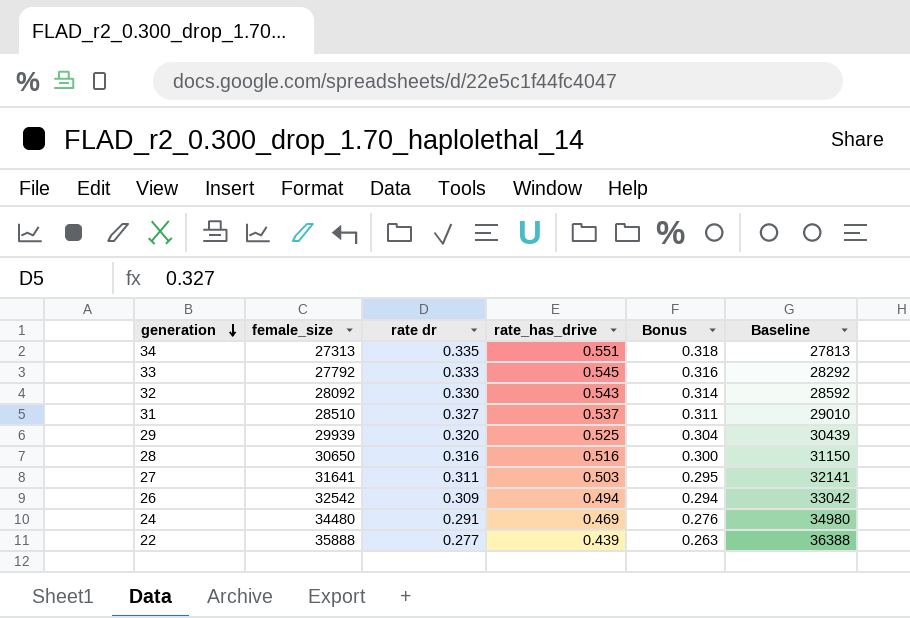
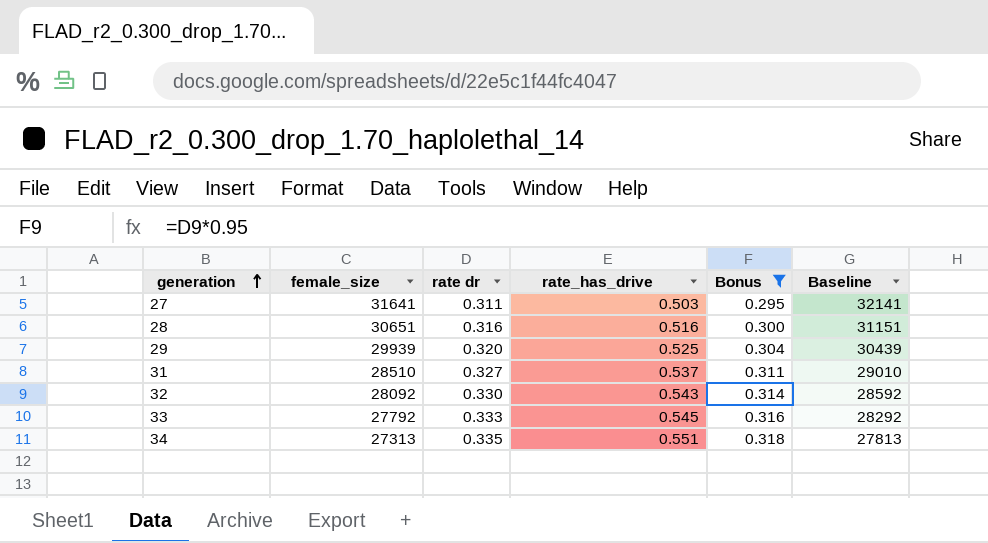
filter: none -> Bonus >= 0.295
row order: generation descending -> generation ascending
28 | female_size: 30650 -> 30651
28 | Baseline: 31150 -> 31151

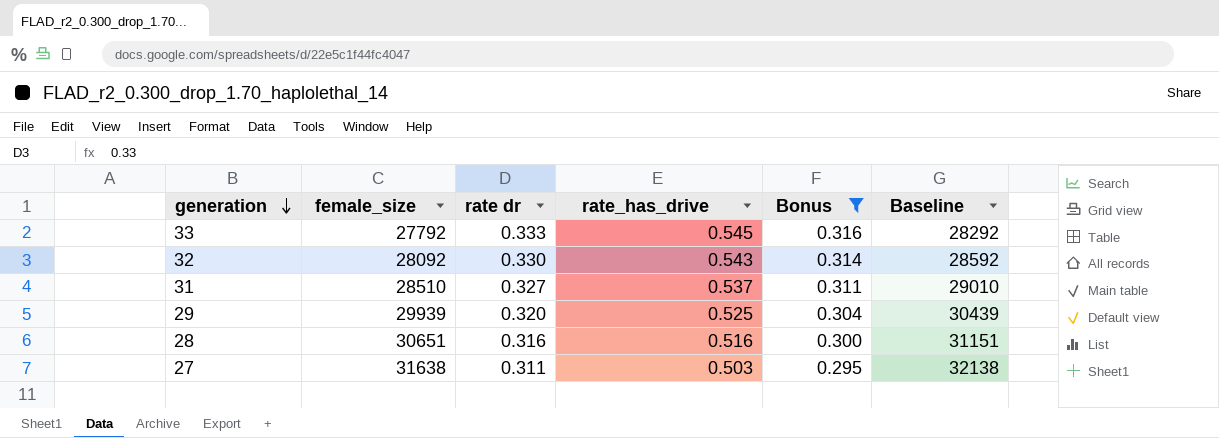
row order: generation ascending -> generation descending
row 34: 27313 | 0.335 | 0.551 | 0.318 | 27813 -> none
27 | female_size: 31641 -> 31638
27 | Baseline: 32141 -> 32138

